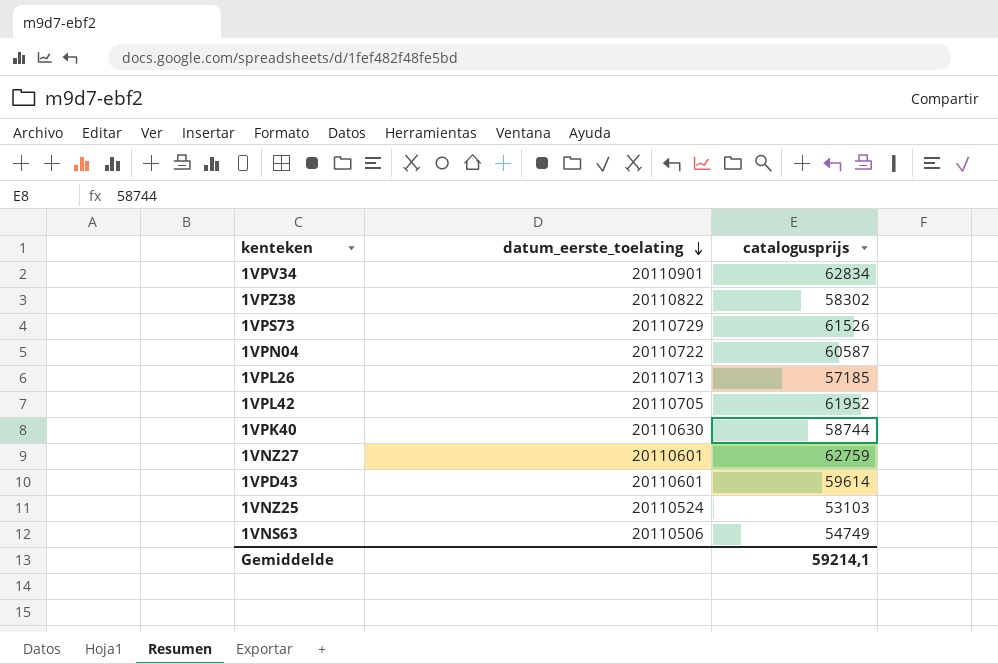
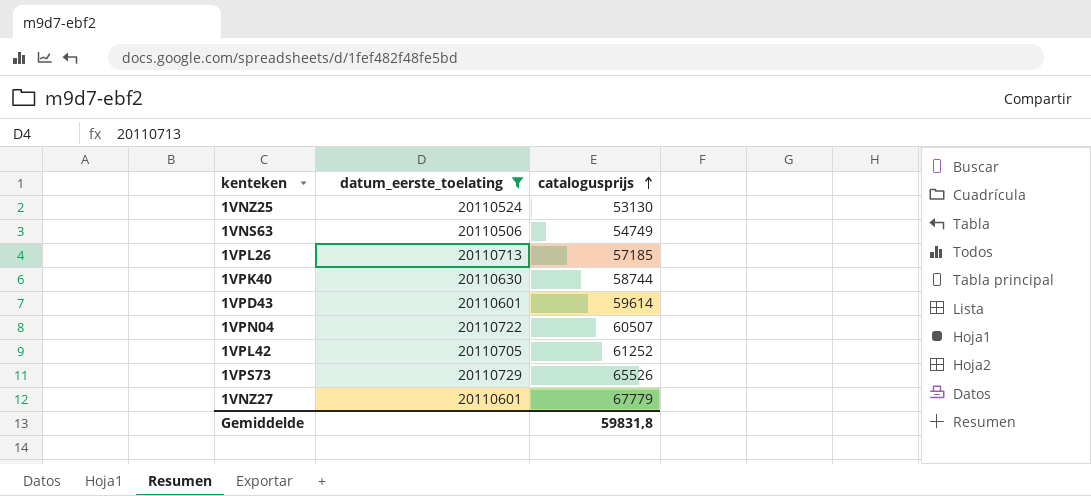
filter: none -> datum_eerste_toelating <= 20110729
row order: datum_eerste_toelating descending -> catalogusprijs ascending
1VNZ25 | catalogusprijs: 53103 -> 53130
1VPN04 | catalogusprijs: 60587 -> 60507
1VPL42 | catalogusprijs: 61952 -> 61252
1VPS73 | catalogusprijs: 61526 -> 65526
1VNZ27 | catalogusprijs: 62759 -> 67779
Gemiddelde | catalogusprijs: 59214,1 -> 59831,8

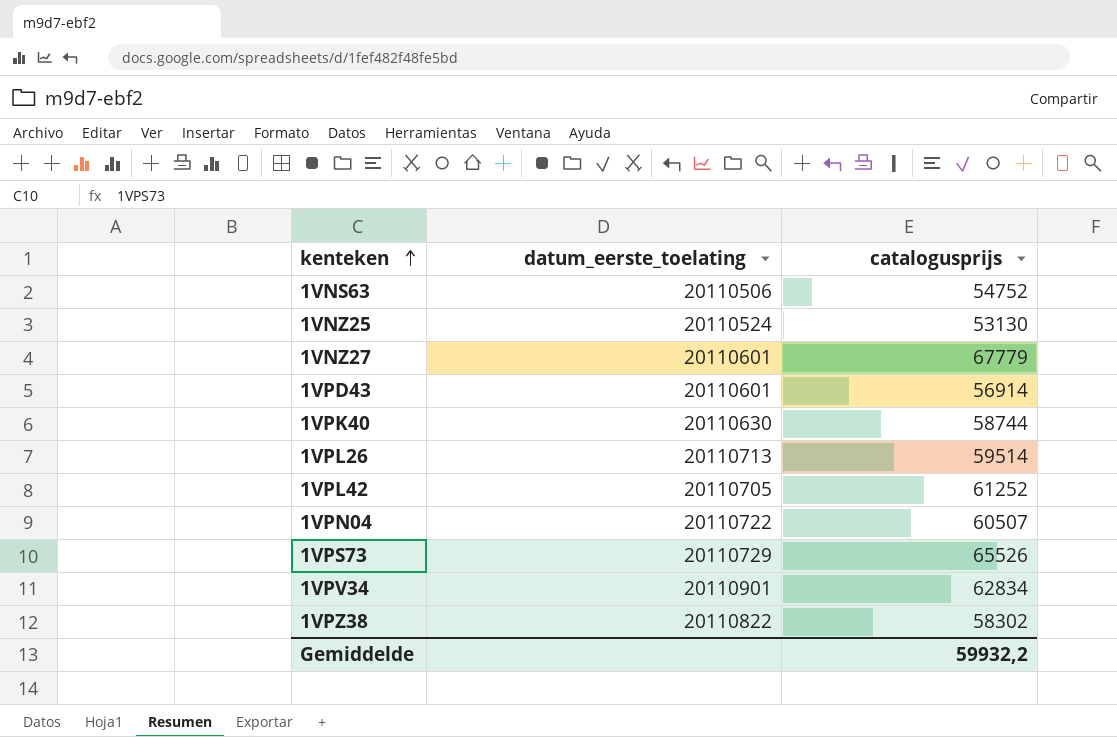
filter: datum_eerste_toelating <= 20110729 -> none
row order: catalogusprijs ascending -> kenteken ascending
1VNS63 | catalogusprijs: 54749 -> 54752
1VPD43 | catalogusprijs: 59614 -> 56914
1VPL26 | catalogusprijs: 57185 -> 59514
Gemiddelde | catalogusprijs: 59831,8 -> 59932,2

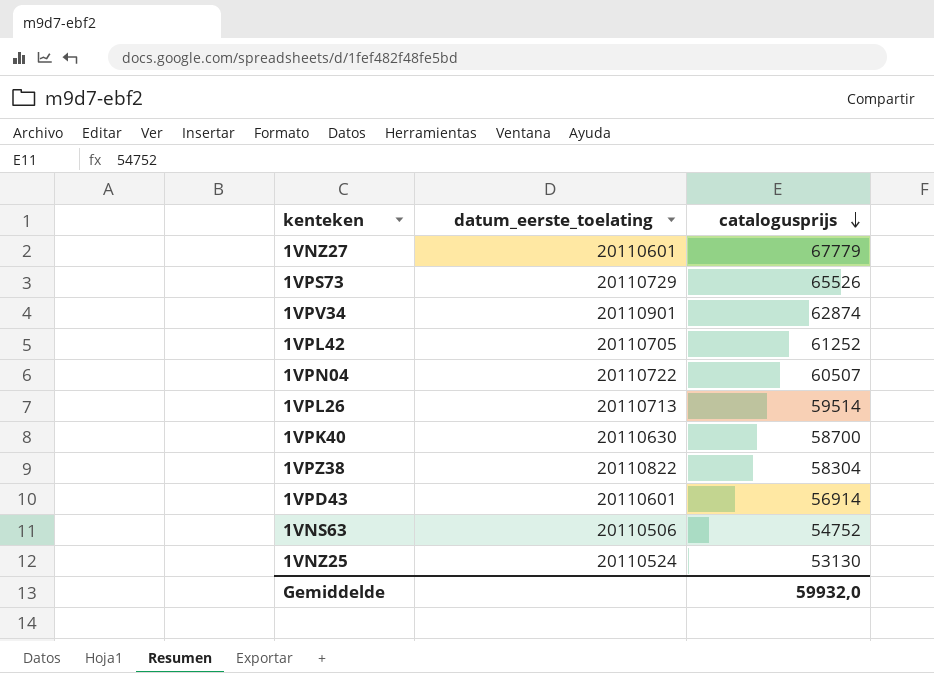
row order: kenteken ascending -> catalogusprijs descending
1VPV34 | catalogusprijs: 62834 -> 62874
1VPK40 | catalogusprijs: 58744 -> 58700
1VPZ38 | catalogusprijs: 58302 -> 58304
Gemiddelde | catalogusprijs: 59932,2 -> 59932,0

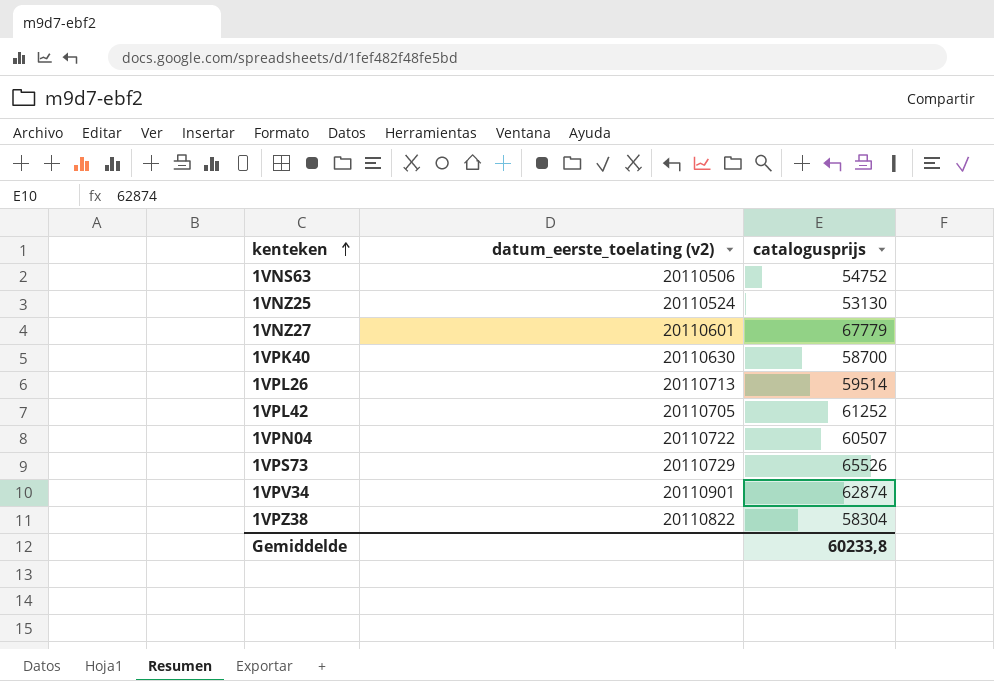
row order: catalogusprijs descending -> kenteken ascending
column name: datum_eerste_toelating -> datum_eerste_toelating (v2)
row 1VPD43: 20110601 | 56914 -> none
Gemiddelde | catalogusprijs: 59932,0 -> 60233,8

